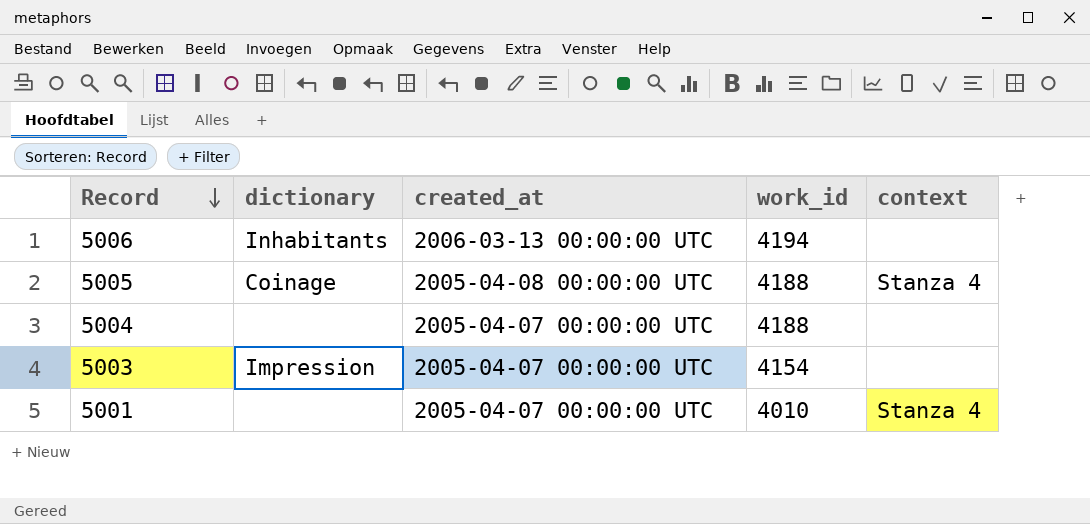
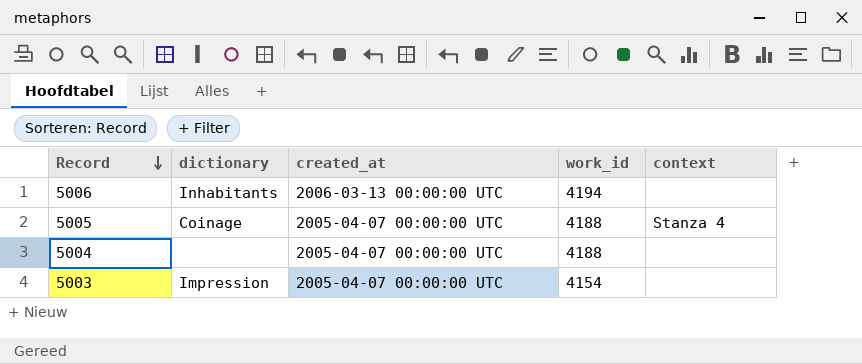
row 5001: none | 2005-04-07 00:00:00 UTC | 4010 | Stanza 4 -> none
5005 | created_at: 2005-04-08 00:00:00 UTC -> 2005-04-07 00:00:00 UTC

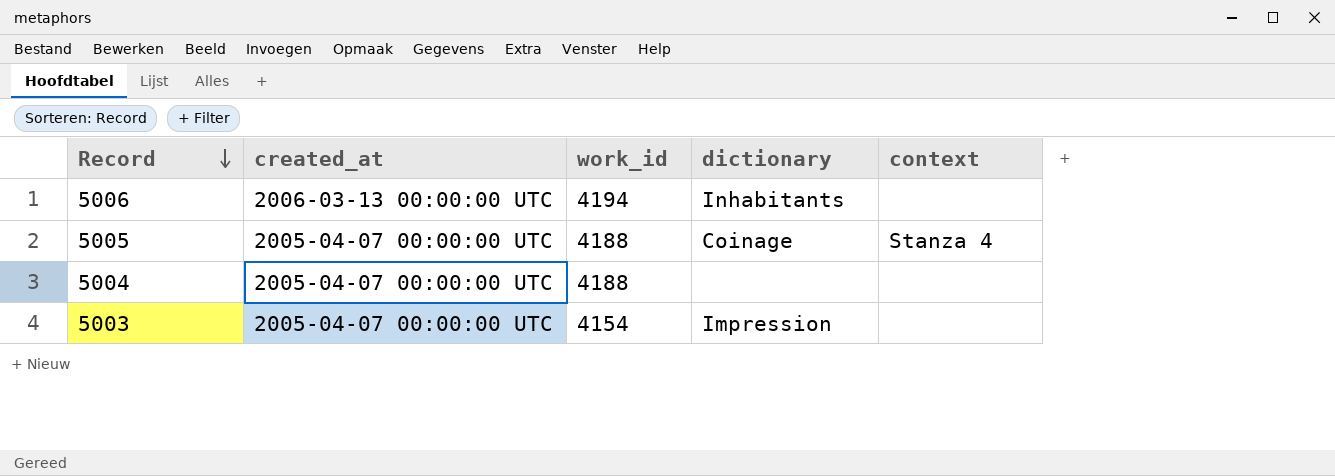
column dictionary | position: 2 -> 4

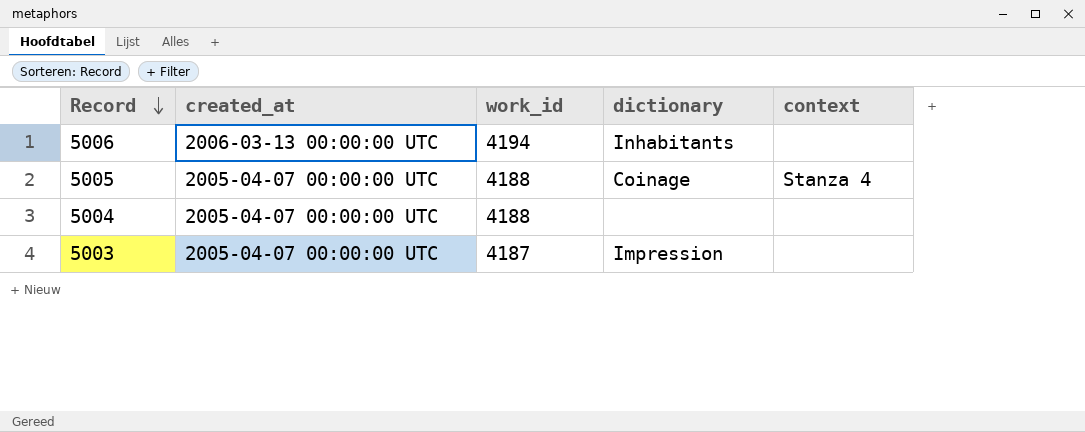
5003 | work_id: 4154 -> 4187

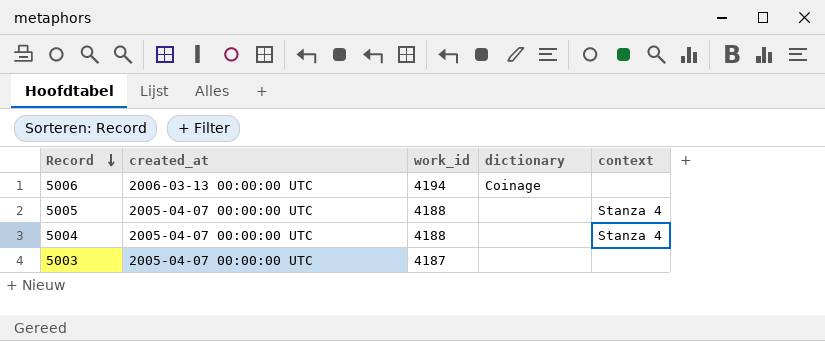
5006 | dictionary: Inhabitants -> Coinage
5005 | dictionary: Coinage -> none
5004 | context: none -> Stanza 4
5003 | dictionary: Impression -> none

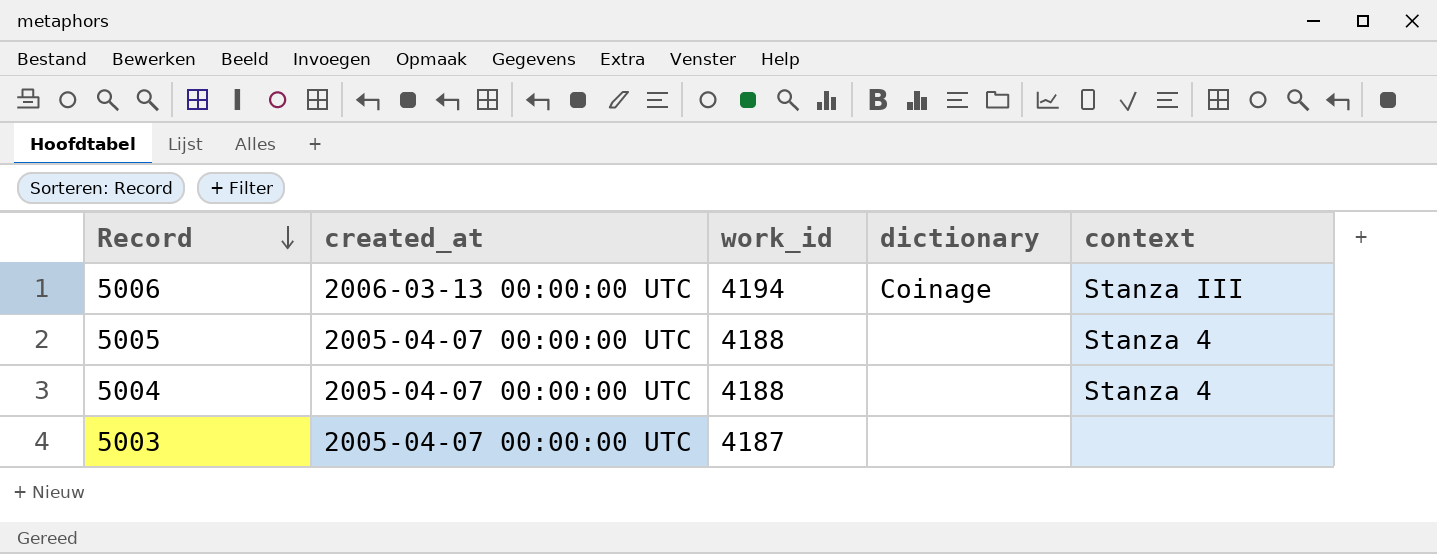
5006 | context: none -> Stanza III

